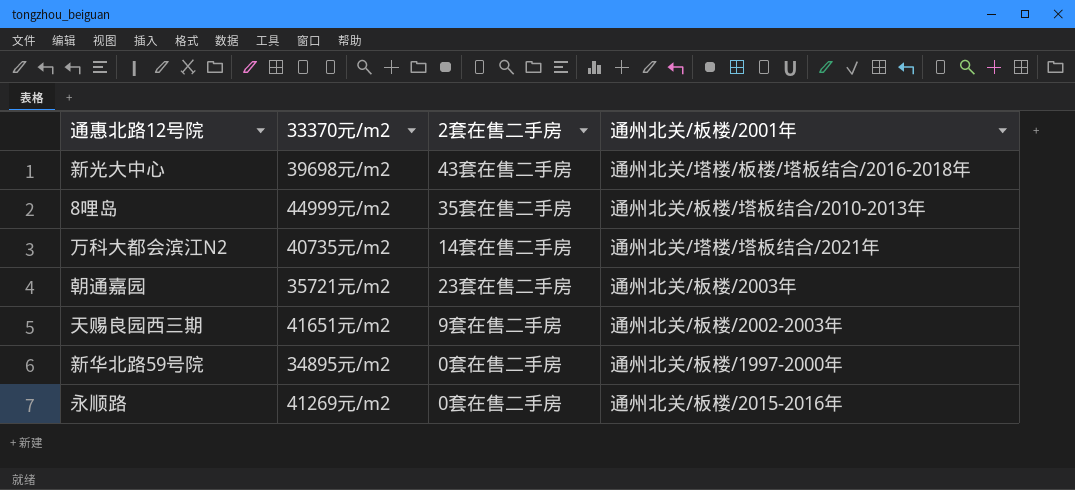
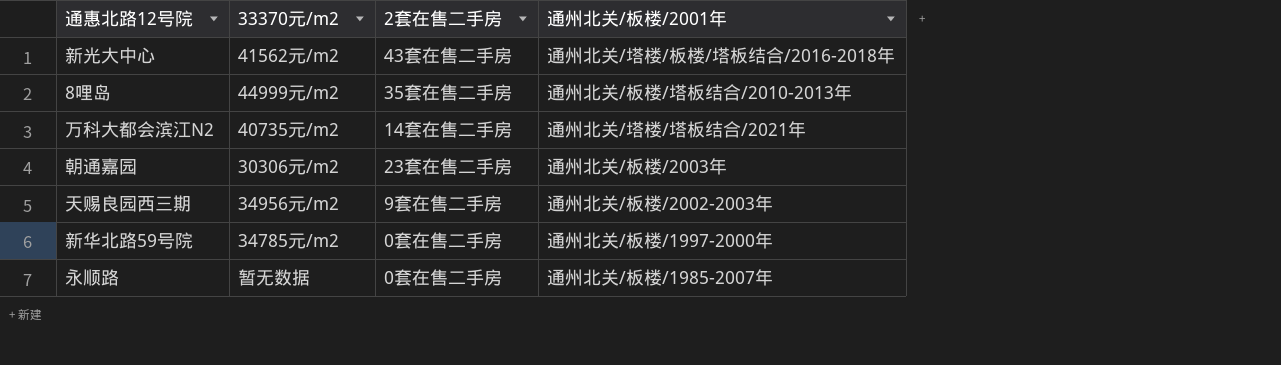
新光大中心 | 33370元/m2: 39698元/m2 -> 41562元/m2
朝通嘉园 | 33370元/m2: 35721元/m2 -> 30306元/m2
天赐良园西三期 | 33370元/m2: 41651元/m2 -> 34956元/m2
新华北路59号院 | 33370元/m2: 34895元/m2 -> 34785元/m2
永顺路 | 33370元/m2: 41269元/m2 -> 暂无数据
永顺路 | 通州北关/板楼/2001年: 通州北关/板楼/2015-2016年 -> 通州北关/板楼/1985-2007年

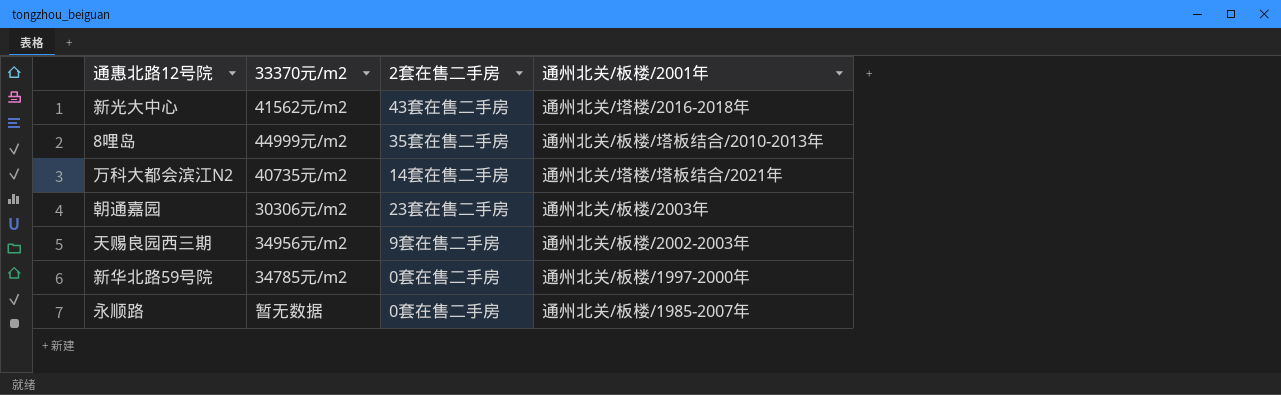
新光大中心 | 通州北关/板楼/2001年: 通州北关/塔楼/板楼/塔板结合/2016-2018年 -> 通州北关/塔楼/2016-2018年

